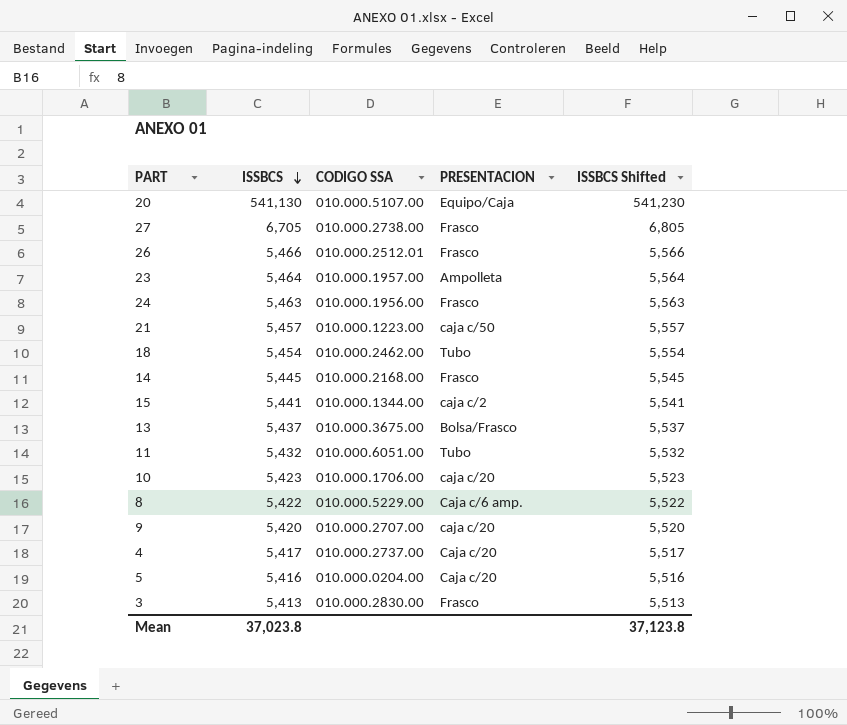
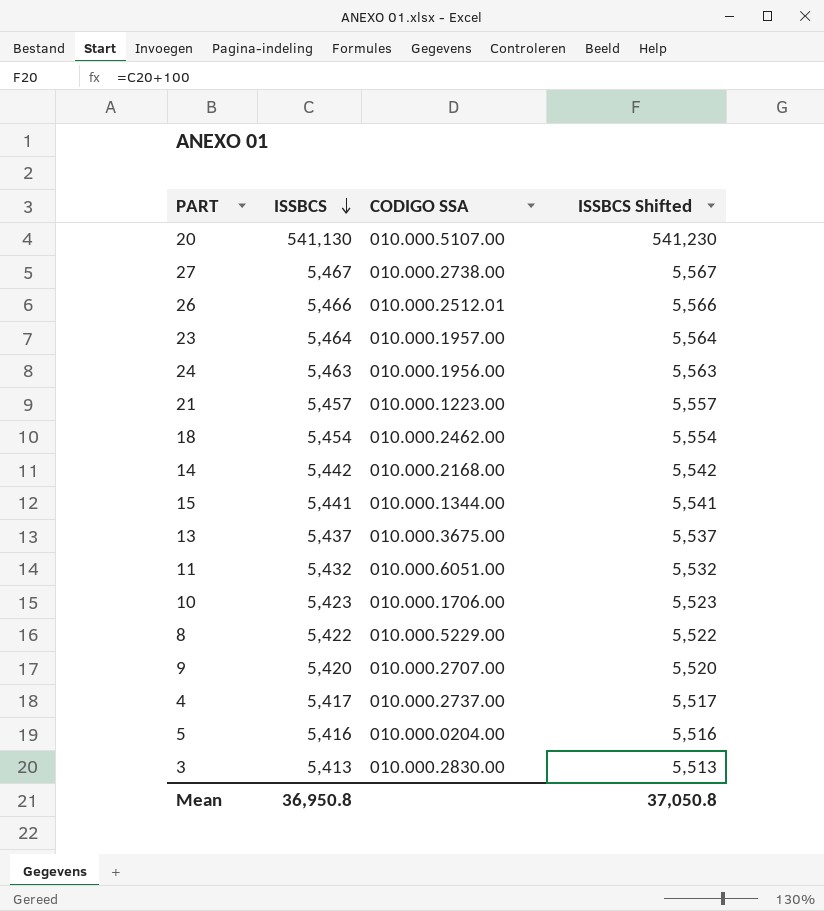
column PRESENTACION | position: 4 -> none
27 | ISSBCS: 6,705 -> 5,467
27 | ISSBCS Shifted: 6,805 -> 5,567
14 | ISSBCS: 5,445 -> 5,442
14 | ISSBCS Shifted: 5,545 -> 5,542
Mean | ISSBCS: 37,023.8 -> 36,950.8
Mean | ISSBCS Shifted: 37,123.8 -> 37,050.8

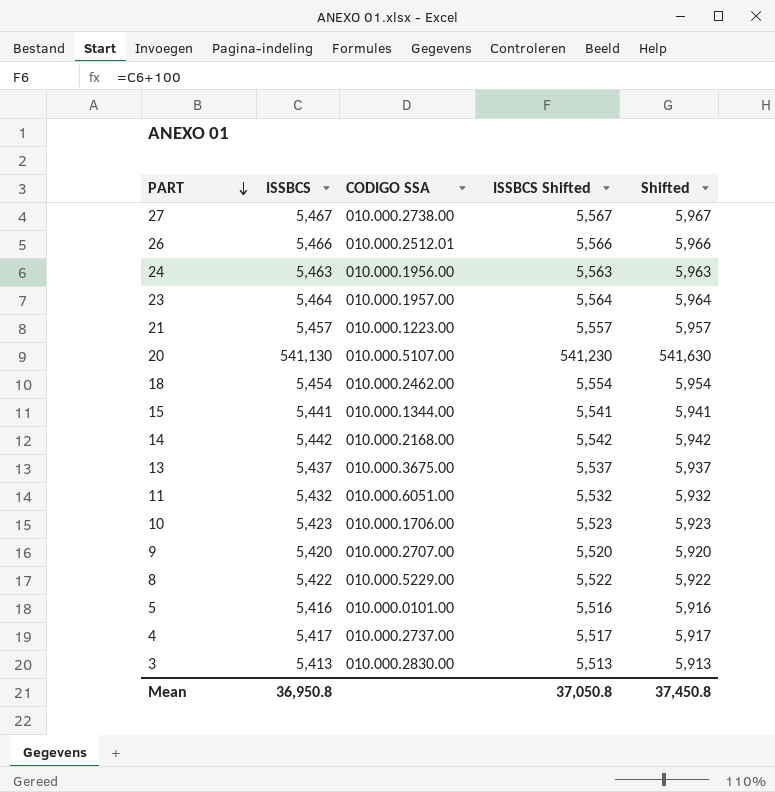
row order: ISSBCS descending -> PART descending
column Shifted | formula: none -> [ISSBCS] + 500
5 | CODIGO SSA: 010.000.0204.00 -> 010.000.0101.00

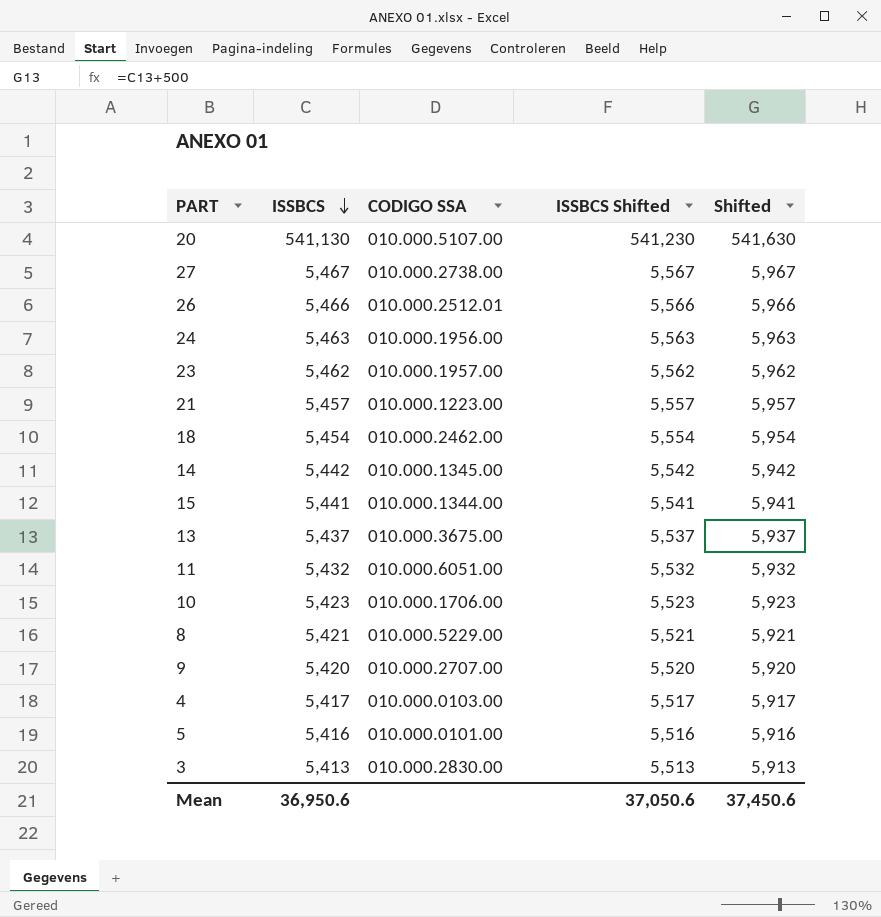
row order: PART descending -> ISSBCS descending
23 | ISSBCS: 5,464 -> 5,462
23 | ISSBCS Shifted: 5,564 -> 5,562
23 | Shifted: 5,964 -> 5,962
14 | CODIGO SSA: 010.000.2168.00 -> 010.000.1345.00
8 | ISSBCS: 5,422 -> 5,421
8 | ISSBCS Shifted: 5,522 -> 5,521
8 | Shifted: 5,922 -> 5,921
4 | CODIGO SSA: 010.000.2737.00 -> 010.000.0103.00
Mean | ISSBCS: 36,950.8 -> 36,950.6
Mean | ISSBCS Shifted: 37,050.8 -> 37,050.6
Mean | Shifted: 37,450.8 -> 37,450.6

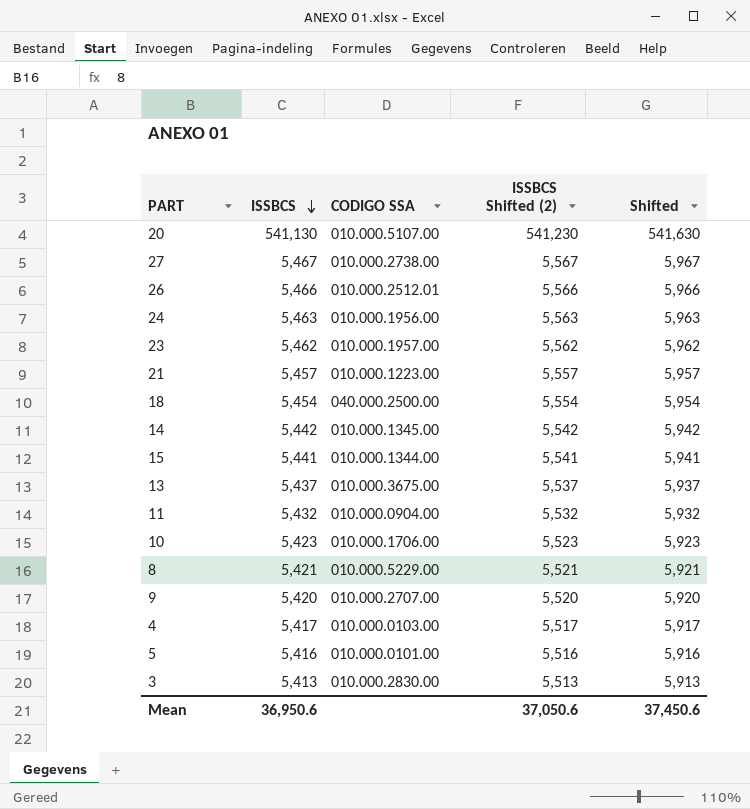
column name: ISSBCS Shifted -> ISSBCS Shifted (2)
18 | CODIGO SSA: 010.000.2462.00 -> 040.000.2500.00
11 | CODIGO SSA: 010.000.6051.00 -> 010.000.0904.00

